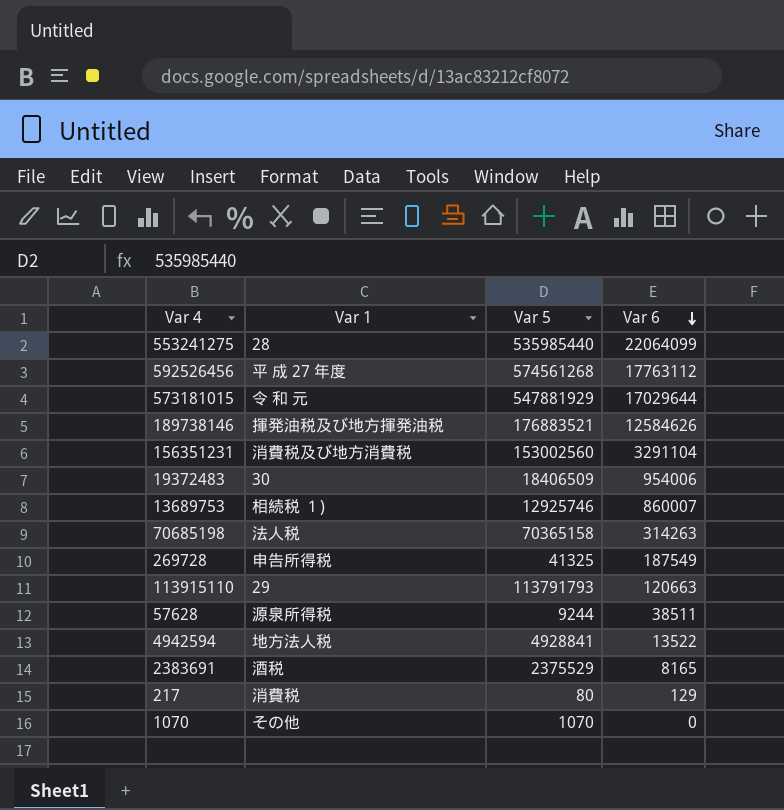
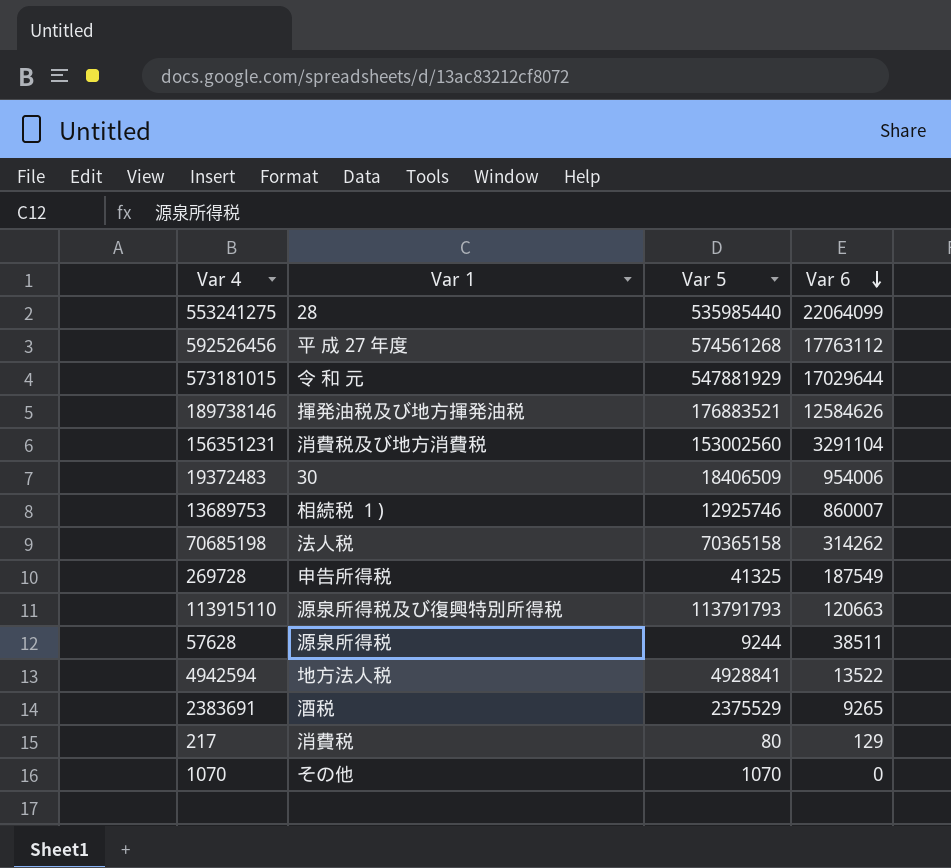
70685198 | Var 6: 314263 -> 314262
113915110 | Var 1: 29 -> 源泉所得税及び復興特別所得税
2383691 | Var 6: 8165 -> 9265

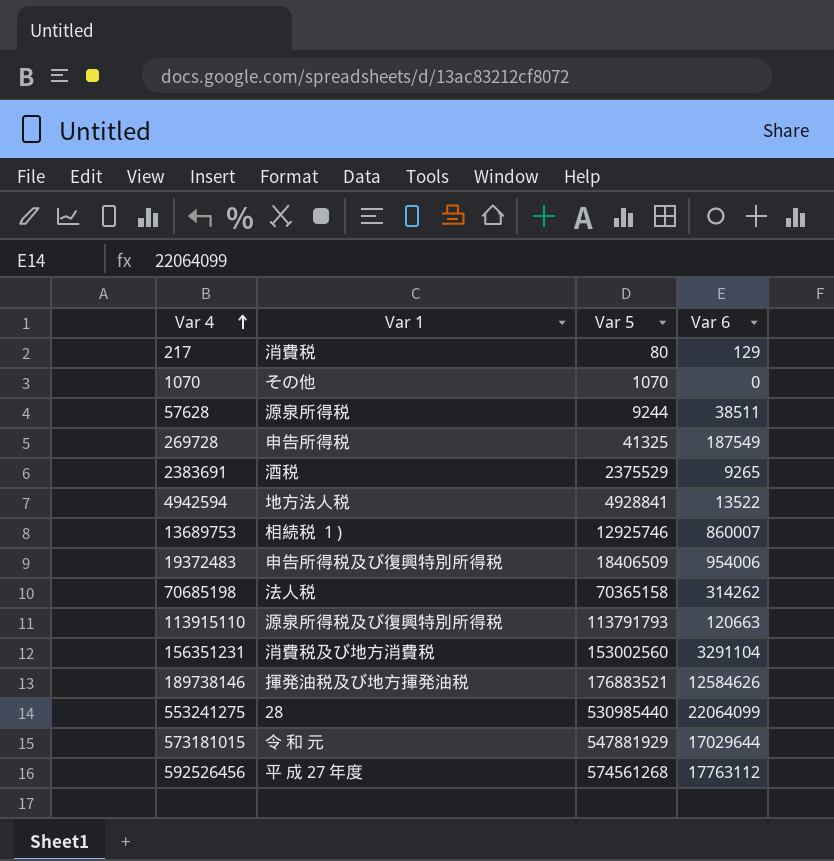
row order: Var 6 descending -> Var 4 ascending
19372483 | Var 1: 30 -> 申告所得税及び復興特別所得税
553241275 | Var 5: 535985440 -> 530985440

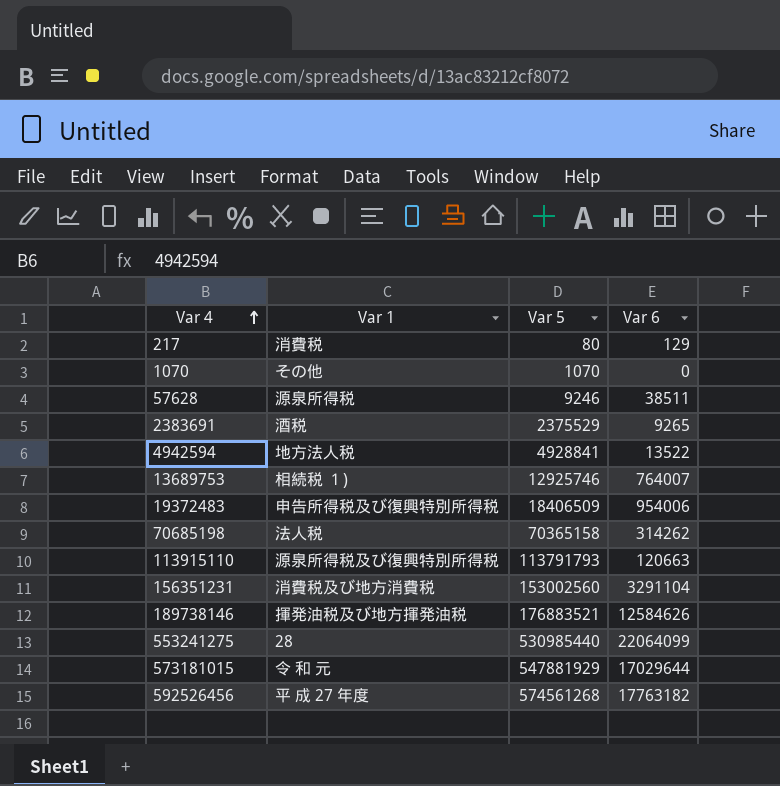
row 269728: 申告所得税 | 41325 | 187549 -> none
57628 | Var 5: 9244 -> 9246
13689753 | Var 6: 860007 -> 764007
592526456 | Var 6: 17763112 -> 17763182

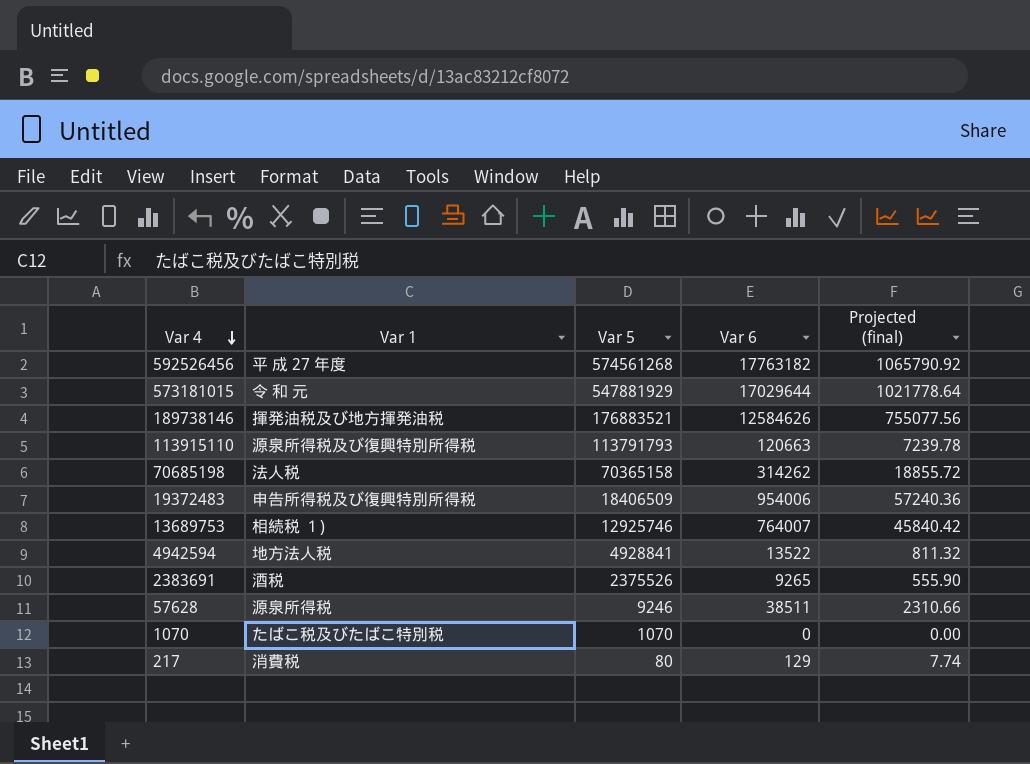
row order: Var 4 ascending -> Var 4 descending
column Projected (final) | formula: none -> [Var 6] * 0.06
row 156351231: 消費税及び地方消費税 | 153002560 | 3291104 -> none
row 553241275: 28 | 530985440 | 22064099 -> none
2383691 | Var 5: 2375529 -> 2375526
1070 | Var 1: その他 -> たばこ税及びたばこ特別税

